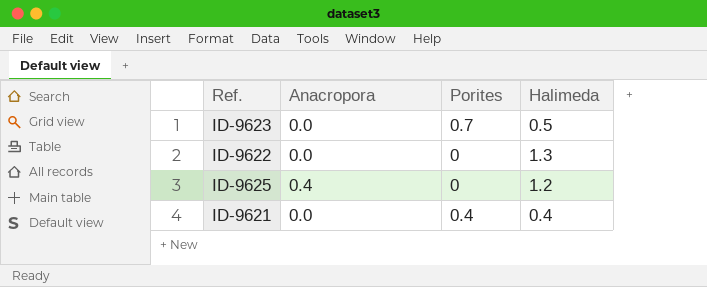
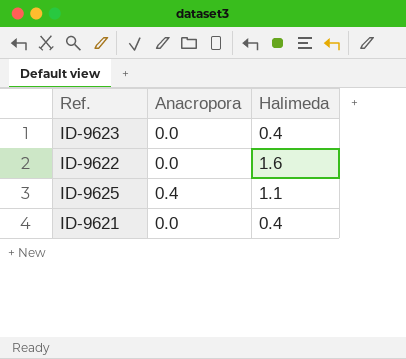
column Porites | position: 3 -> none
ID-9623 | Halimeda: 0.5 -> 0.4
ID-9622 | Halimeda: 1.3 -> 1.6
ID-9625 | Halimeda: 1.2 -> 1.1

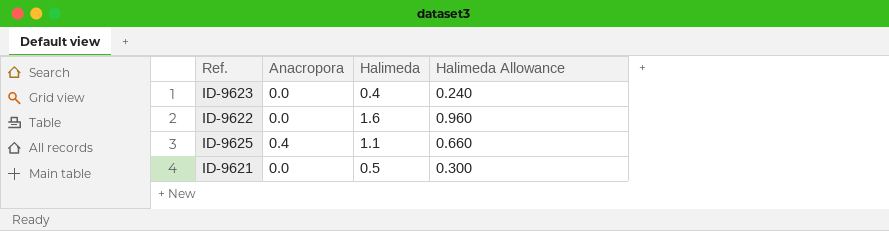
column Halimeda Allowance | formula: none -> [Halimeda] * 0.6
ID-9621 | Halimeda: 0.4 -> 0.5

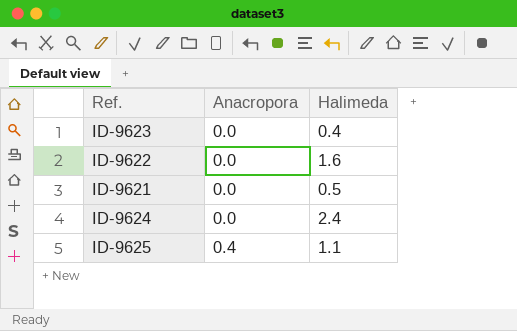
row order: none -> Anacropora ascending
column Halimeda Allowance | formula: [Halimeda] * 0.6 -> none
row ID-9624: none -> 0.0 | 2.4

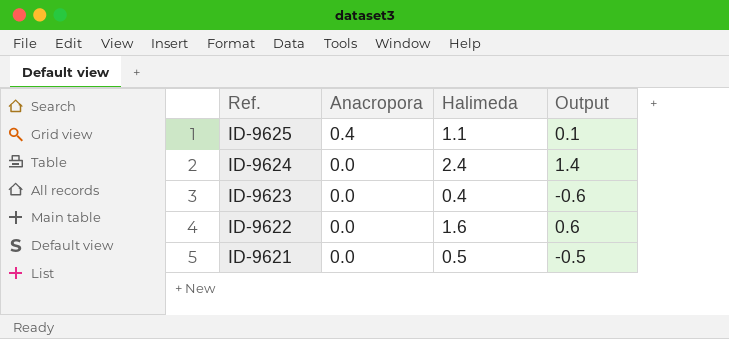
row order: Anacropora ascending -> Ref. descending
column Output | formula: none -> [Halimeda] - 1

